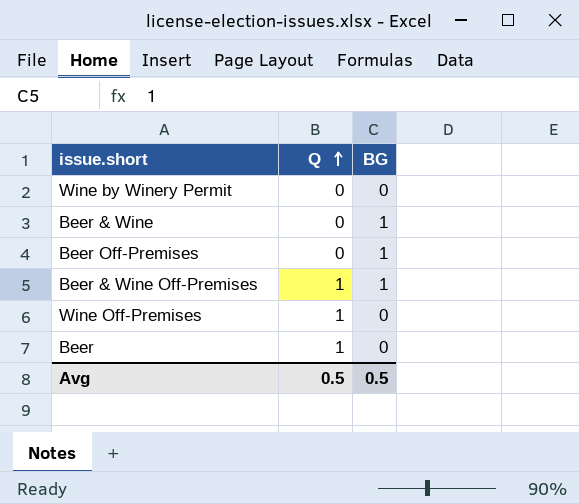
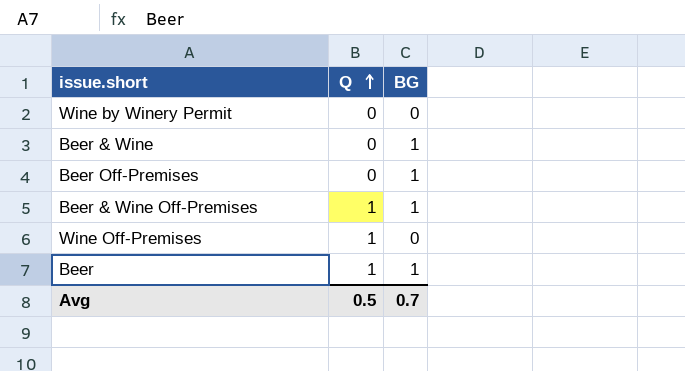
Beer | BG: 0 -> 1
Avg | BG: 0.5 -> 0.7

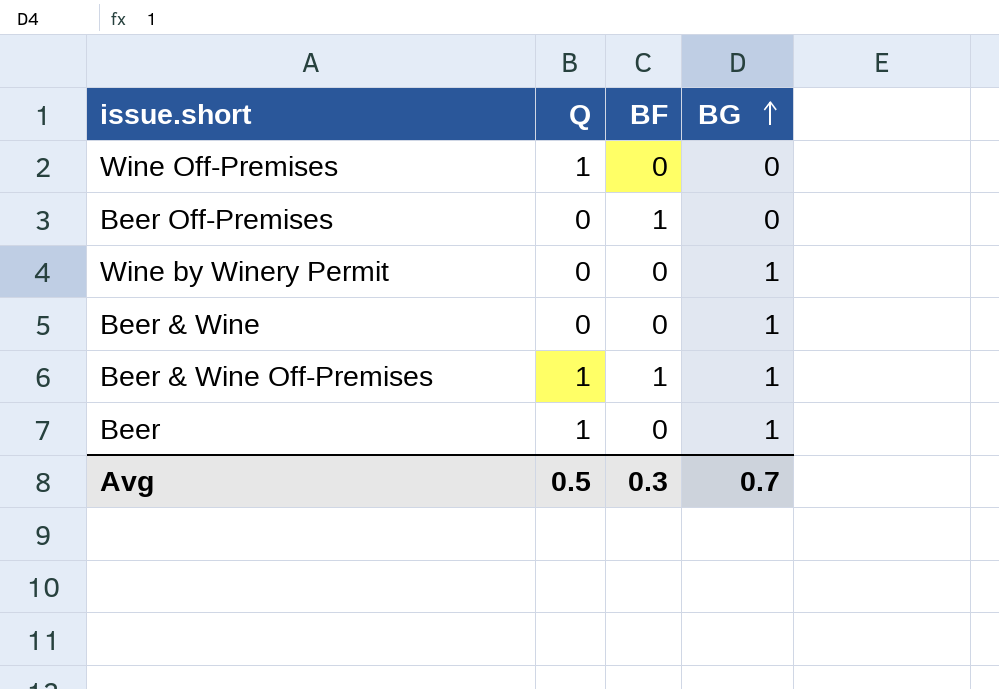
row order: Q ascending -> BG ascending
column BF | position: none -> 3
Beer Off-Premises | BG: 1 -> 0
Wine by Winery Permit | BG: 0 -> 1

